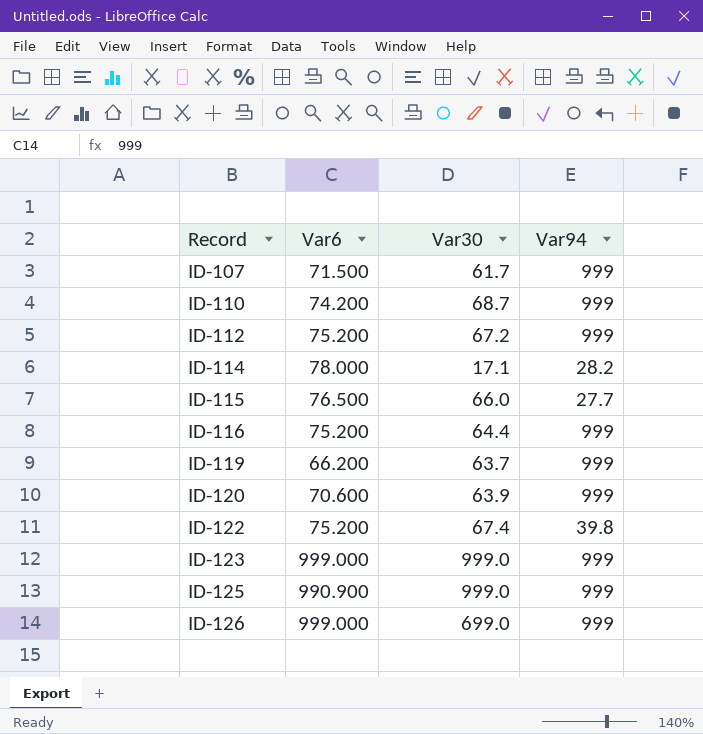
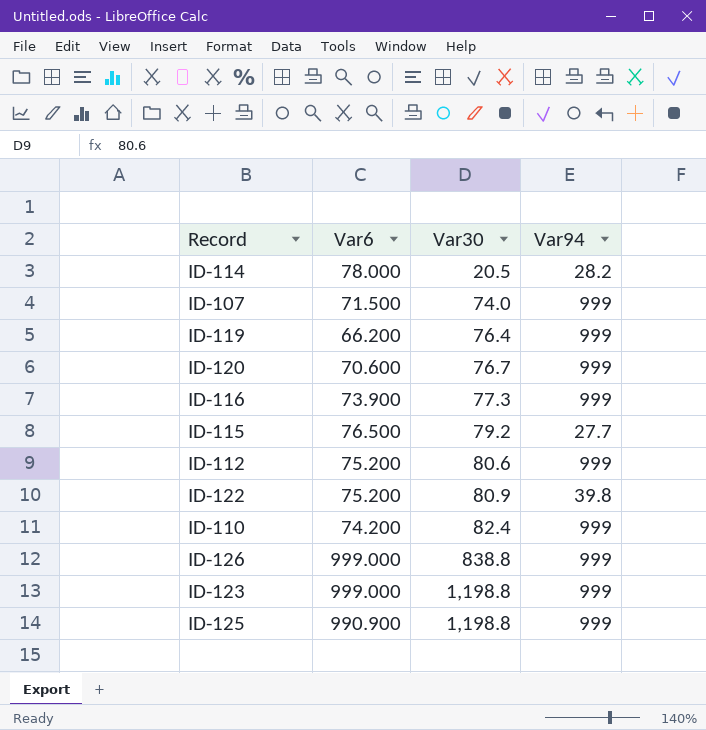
row order: Record ascending -> Var30 ascending
ID-114 | Var30: 17.1 -> 20.5
ID-107 | Var30: 61.7 -> 74.0
ID-119 | Var30: 63.7 -> 76.4
ID-120 | Var30: 63.9 -> 76.7
ID-116 | Var6: 75.200 -> 73.900
ID-116 | Var30: 64.4 -> 77.3
ID-115 | Var30: 66.0 -> 79.2
ID-112 | Var30: 67.2 -> 80.6
ID-122 | Var30: 67.4 -> 80.9
ID-110 | Var30: 68.7 -> 82.4
ID-126 | Var30: 699.0 -> 838.8
ID-123 | Var30: 999.0 -> 1,198.8
ID-125 | Var30: 999.0 -> 1,198.8

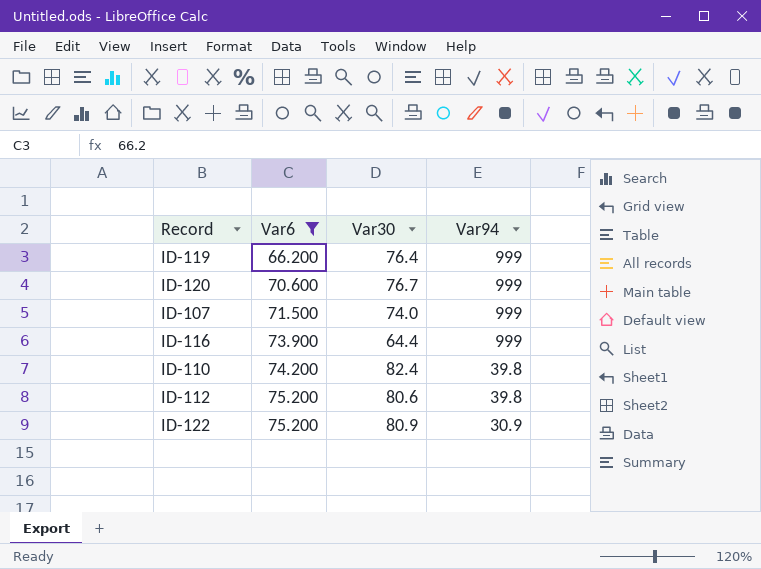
filter: none -> Var6 <= 75.200
row order: Var30 ascending -> Var6 ascending
ID-116 | Var30: 77.3 -> 64.4
ID-110 | Var94: 999 -> 39.8
ID-112 | Var94: 999 -> 39.8
ID-122 | Var94: 39.8 -> 30.9

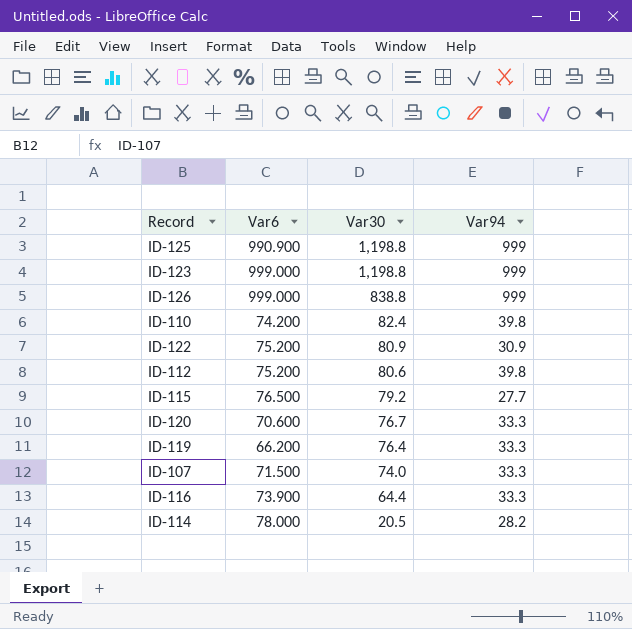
filter: Var6 <= 75.200 -> none
row order: Var6 ascending -> Var30 descending
ID-120 | Var94: 999 -> 33.3
ID-119 | Var94: 999 -> 33.3
ID-107 | Var94: 999 -> 33.3
ID-116 | Var94: 999 -> 33.3

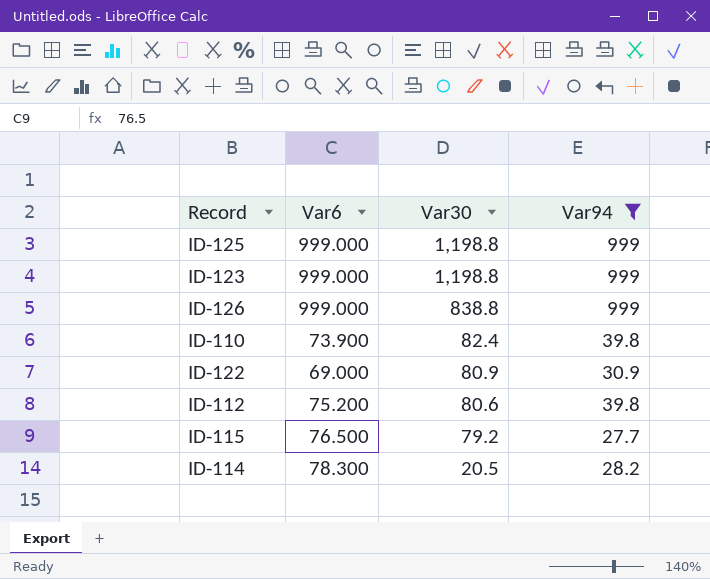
filter: none -> Var94 != 33.3
ID-125 | Var6: 990.900 -> 999.000
ID-110 | Var6: 74.200 -> 73.900
ID-122 | Var6: 75.200 -> 69.000
ID-114 | Var6: 78.000 -> 78.300

